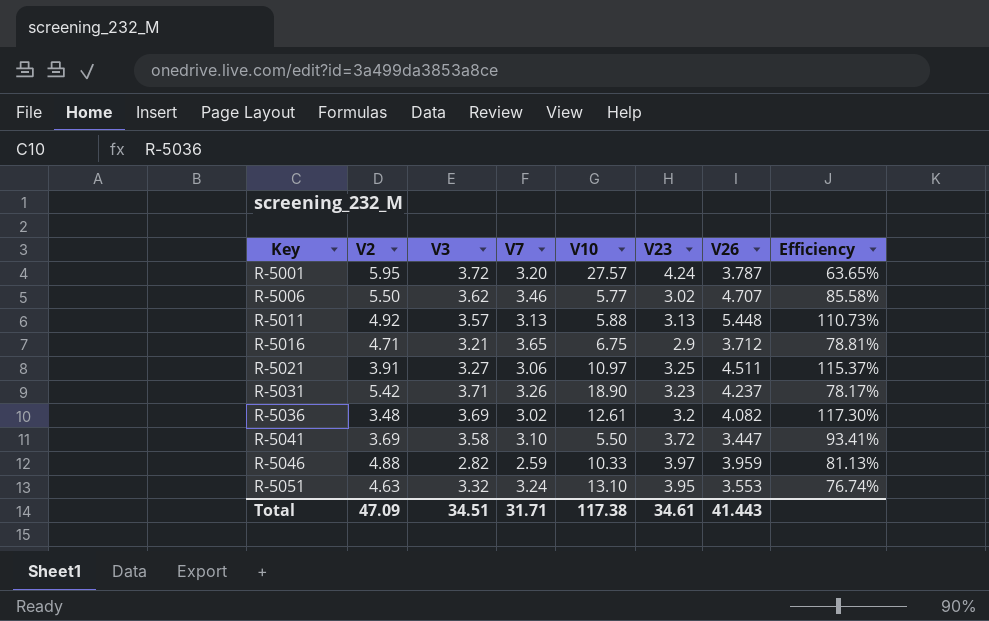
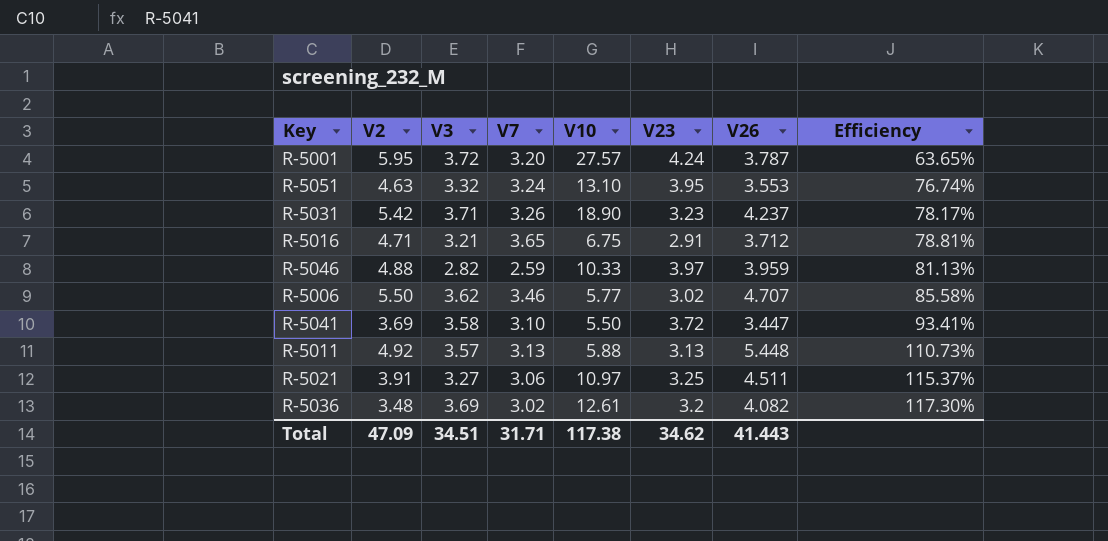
row order: Key ascending -> Efficiency ascending
R-5016 | V23: 2.9 -> 2.91
Total | V23: 34.61 -> 34.62

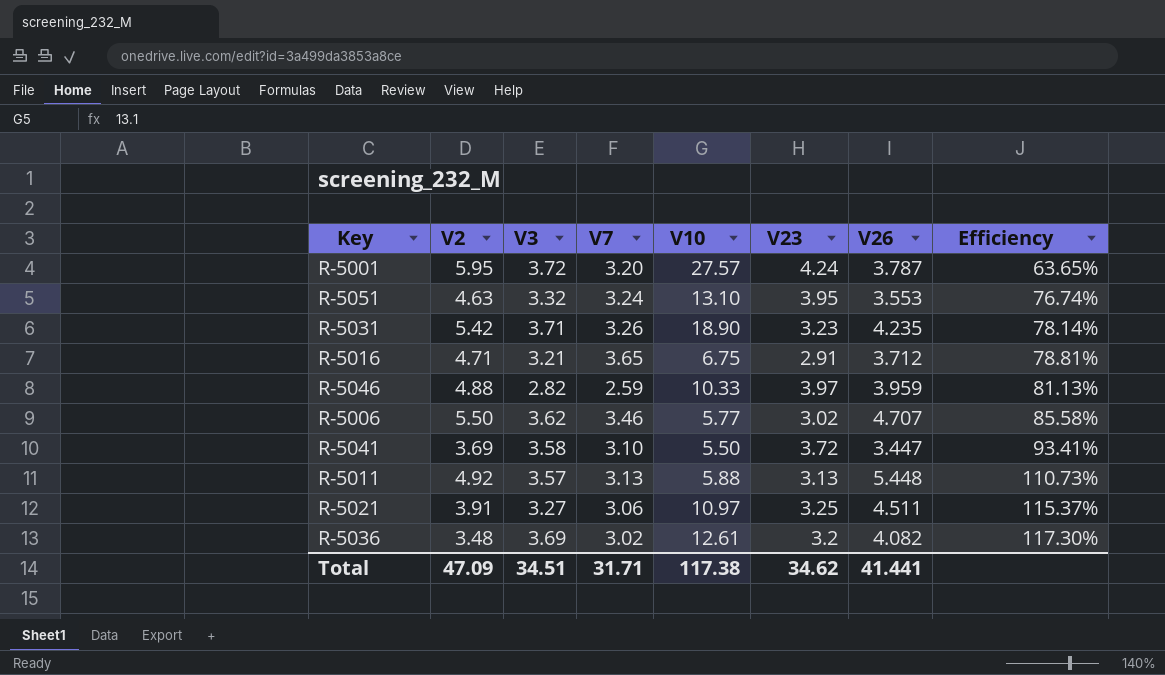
R-5031 | V26: 4.237 -> 4.235
R-5031 | Efficiency: 78.17% -> 78.14%
Total | V26: 41.443 -> 41.441

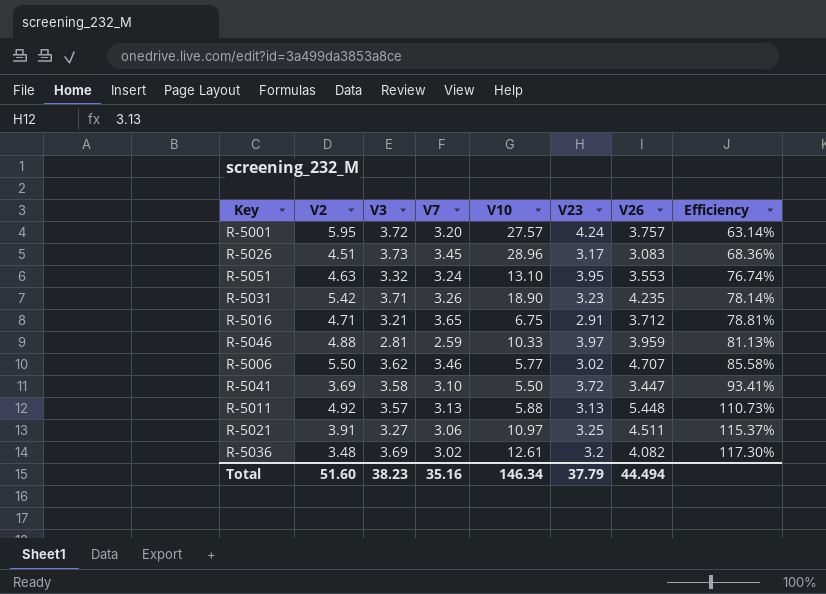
R-5001 | V26: 3.787 -> 3.757
R-5001 | Efficiency: 63.65% -> 63.14%
row R-5026: none -> 4.51 | 3.73 | 3.45 | 28.96 | 3.17 | 3.083 | 68.36%
R-5046 | V3: 2.82 -> 2.81
Total | V2: 47.09 -> 51.60
Total | V3: 34.51 -> 38.23
Total | V7: 31.71 -> 35.16
Total | V10: 117.38 -> 146.34
Total | V23: 34.62 -> 37.79
Total | V26: 41.441 -> 44.494

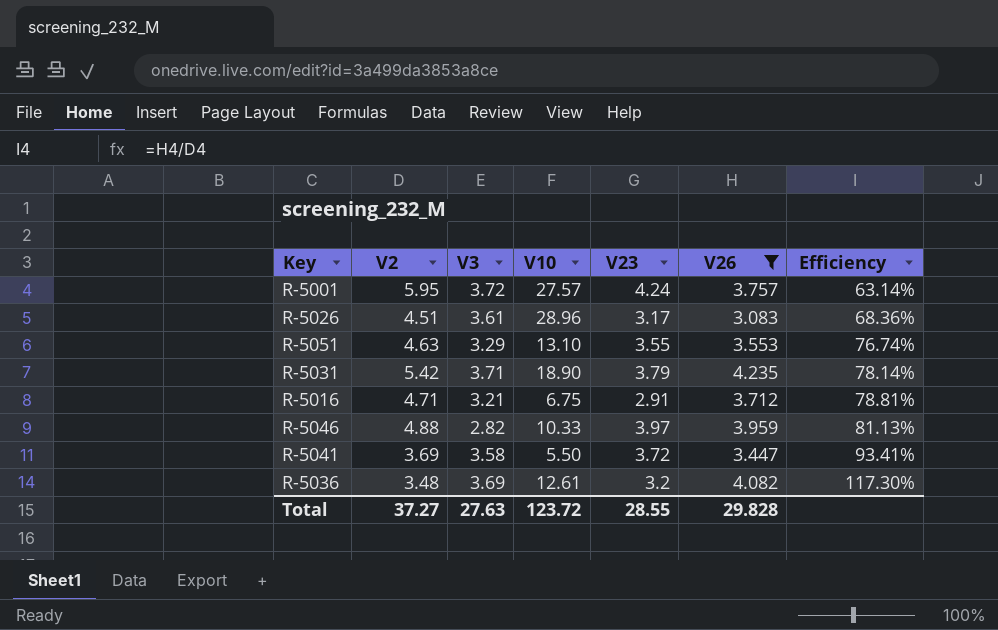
filter: none -> V26 <= 4.235
column V7 | position: 4 -> none
R-5026 | V3: 3.73 -> 3.61
R-5051 | V3: 3.32 -> 3.29
R-5051 | V23: 3.95 -> 3.55
R-5031 | V23: 3.23 -> 3.79
R-5046 | V3: 2.81 -> 2.82
Total | V2: 51.60 -> 37.27
Total | V3: 38.23 -> 27.63
Total | V10: 146.34 -> 123.72
Total | V23: 37.79 -> 28.55
Total | V26: 44.494 -> 29.828

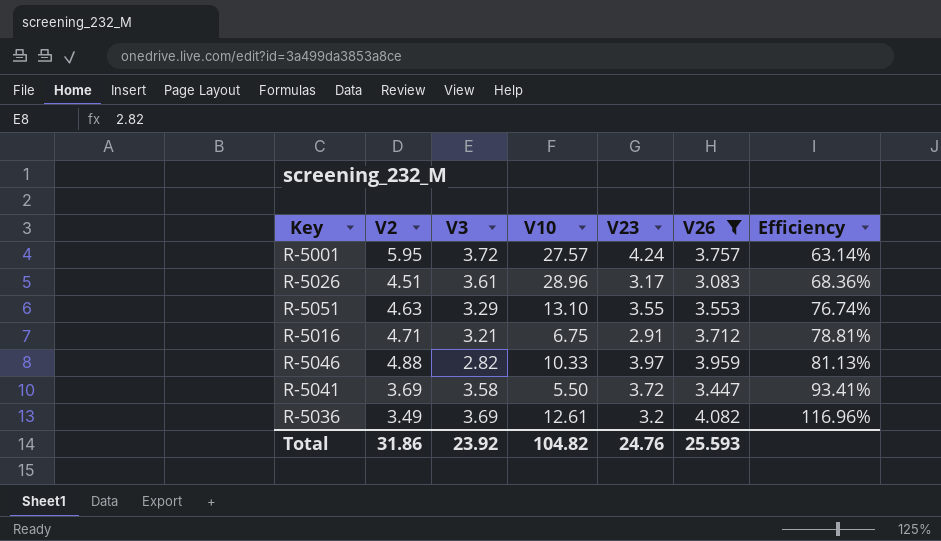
row R-5031: 5.42 | 3.71 | 18.90 | 3.79 | 4.235 | 78.14% -> none
R-5036 | V2: 3.48 -> 3.49
R-5036 | Efficiency: 117.30% -> 116.96%
Total | V2: 37.27 -> 31.86
Total | V3: 27.63 -> 23.92
Total | V10: 123.72 -> 104.82
Total | V23: 28.55 -> 24.76
Total | V26: 29.828 -> 25.593

